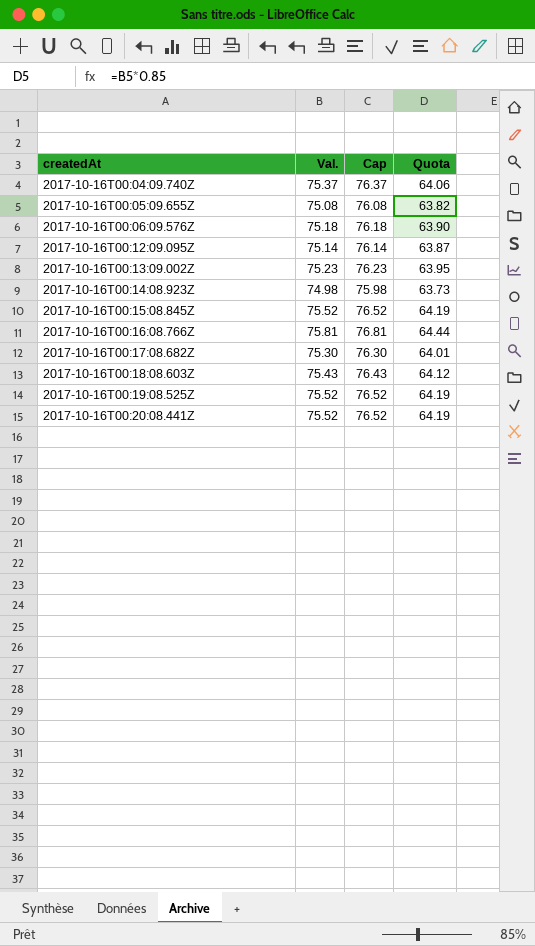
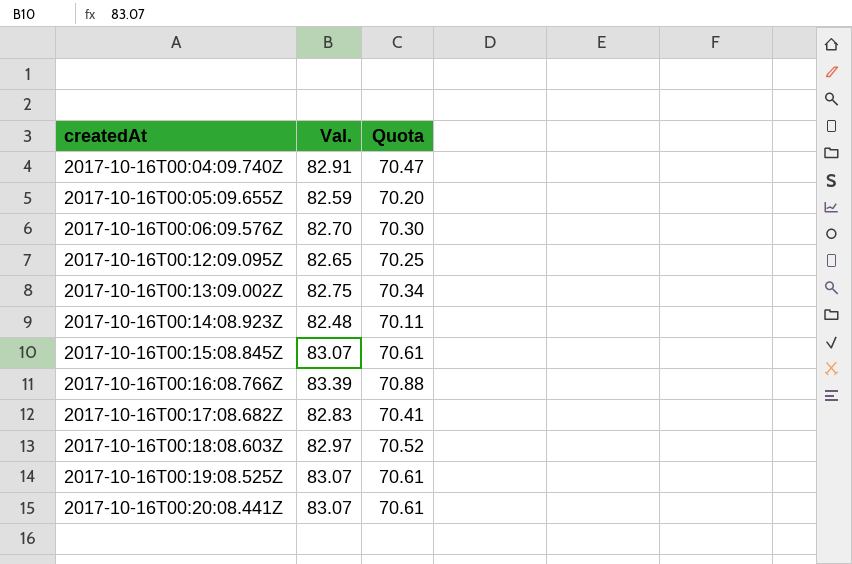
column Cap | formula: [Val.] + 1 -> none
2017-10-16T00:04:09.740Z | Val.: 75.37 -> 82.91
2017-10-16T00:04:09.740Z | Quota: 64.06 -> 70.47
2017-10-16T00:05:09.655Z | Val.: 75.08 -> 82.59
2017-10-16T00:05:09.655Z | Quota: 63.82 -> 70.20
2017-10-16T00:06:09.576Z | Val.: 75.18 -> 82.70
2017-10-16T00:06:09.576Z | Quota: 63.90 -> 70.30
2017-10-16T00:12:09.095Z | Val.: 75.14 -> 82.65
2017-10-16T00:12:09.095Z | Quota: 63.87 -> 70.25
2017-10-16T00:13:09.002Z | Val.: 75.23 -> 82.75
2017-10-16T00:13:09.002Z | Quota: 63.95 -> 70.34
2017-10-16T00:14:08.923Z | Val.: 74.98 -> 82.48
2017-10-16T00:14:08.923Z | Quota: 63.73 -> 70.11
2017-10-16T00:15:08.845Z | Val.: 75.52 -> 83.07
2017-10-16T00:15:08.845Z | Quota: 64.19 -> 70.61
2017-10-16T00:16:08.766Z | Val.: 75.81 -> 83.39
2017-10-16T00:16:08.766Z | Quota: 64.44 -> 70.88
2017-10-16T00:17:08.682Z | Val.: 75.30 -> 82.83
2017-10-16T00:17:08.682Z | Quota: 64.01 -> 70.41
2017-10-16T00:18:08.603Z | Val.: 75.43 -> 82.97
2017-10-16T00:18:08.603Z | Quota: 64.12 -> 70.52
2017-10-16T00:19:08.525Z | Val.: 75.52 -> 83.07
2017-10-16T00:19:08.525Z | Quota: 64.19 -> 70.61
2017-10-16T00:20:08.441Z | Val.: 75.52 -> 83.07
2017-10-16T00:20:08.441Z | Quota: 64.19 -> 70.61

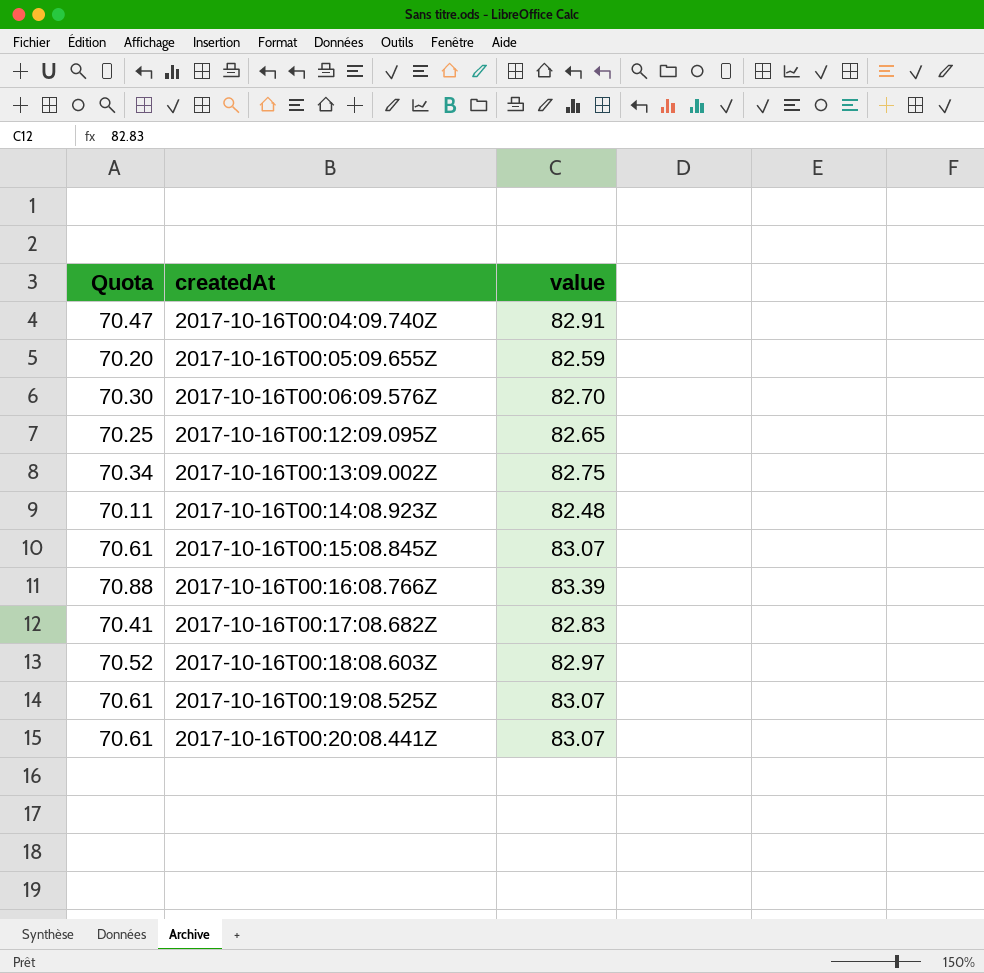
column Quota | position: 3 -> 1
column name: Val. -> value

